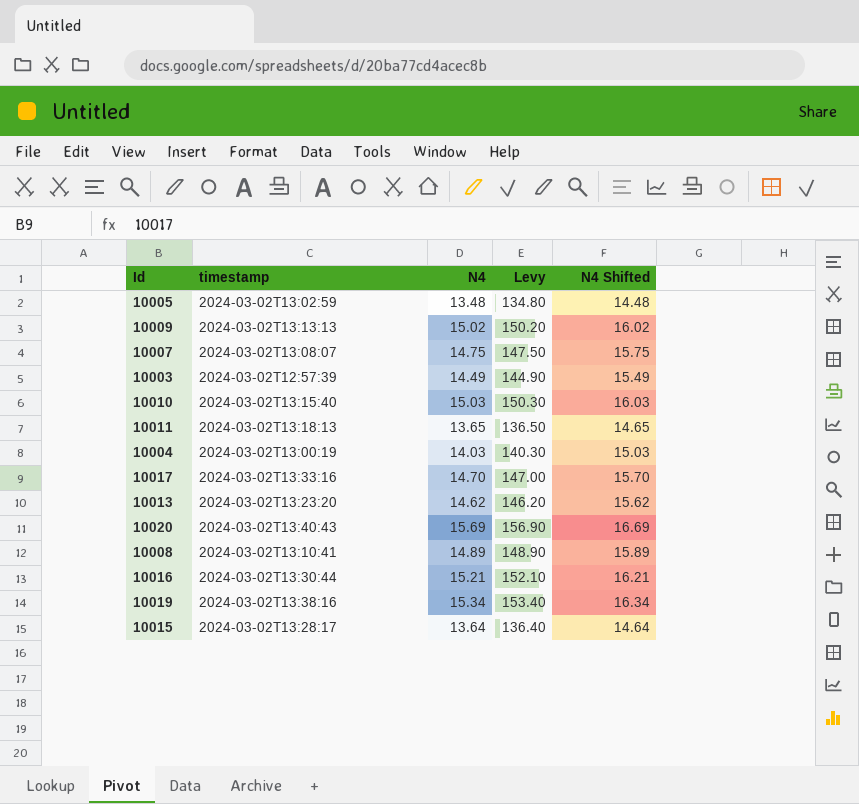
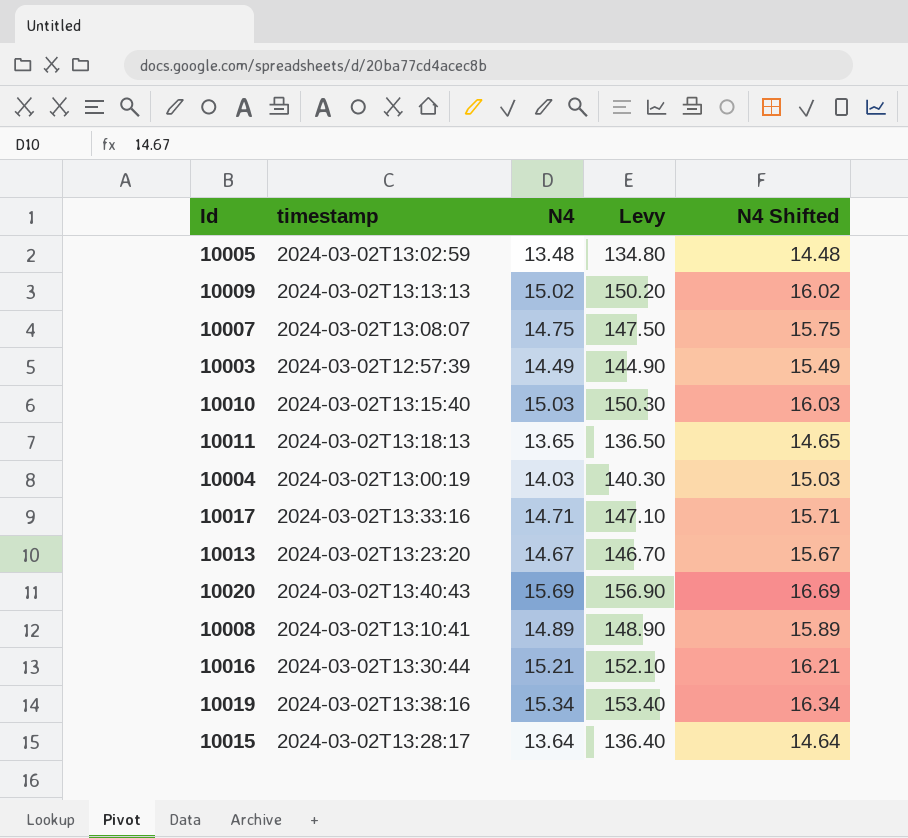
10017 | N4: 14.70 -> 14.71
10017 | Levy: 147.00 -> 147.10
10017 | N4 Shifted: 15.70 -> 15.71
10013 | N4: 14.62 -> 14.67
10013 | Levy: 146.20 -> 146.70
10013 | N4 Shifted: 15.62 -> 15.67

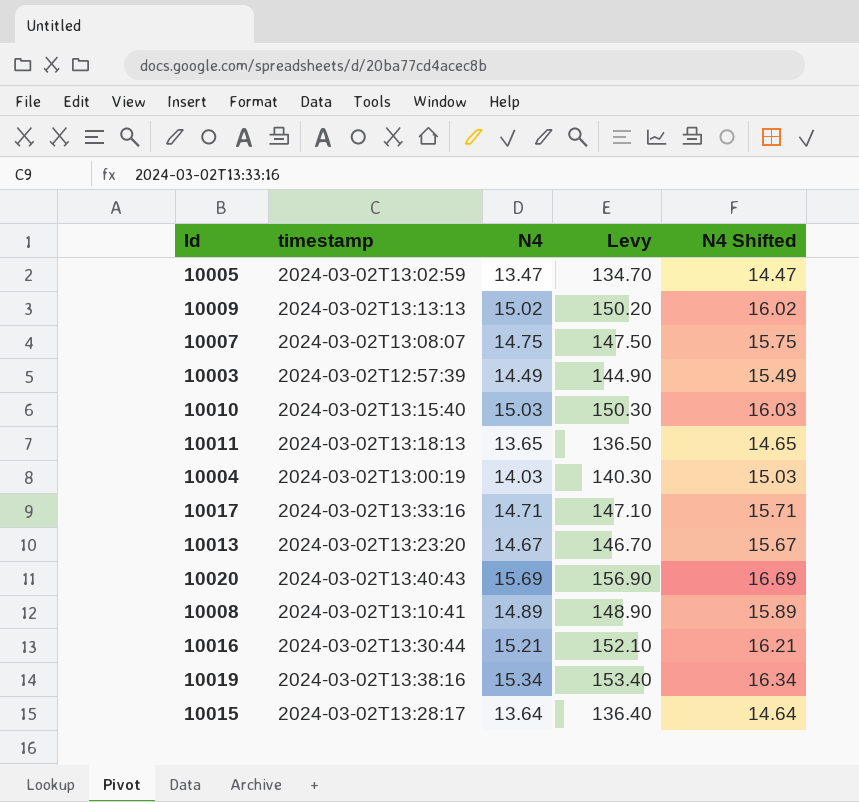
10005 | N4: 13.48 -> 13.47
10005 | Levy: 134.80 -> 134.70
10005 | N4 Shifted: 14.48 -> 14.47

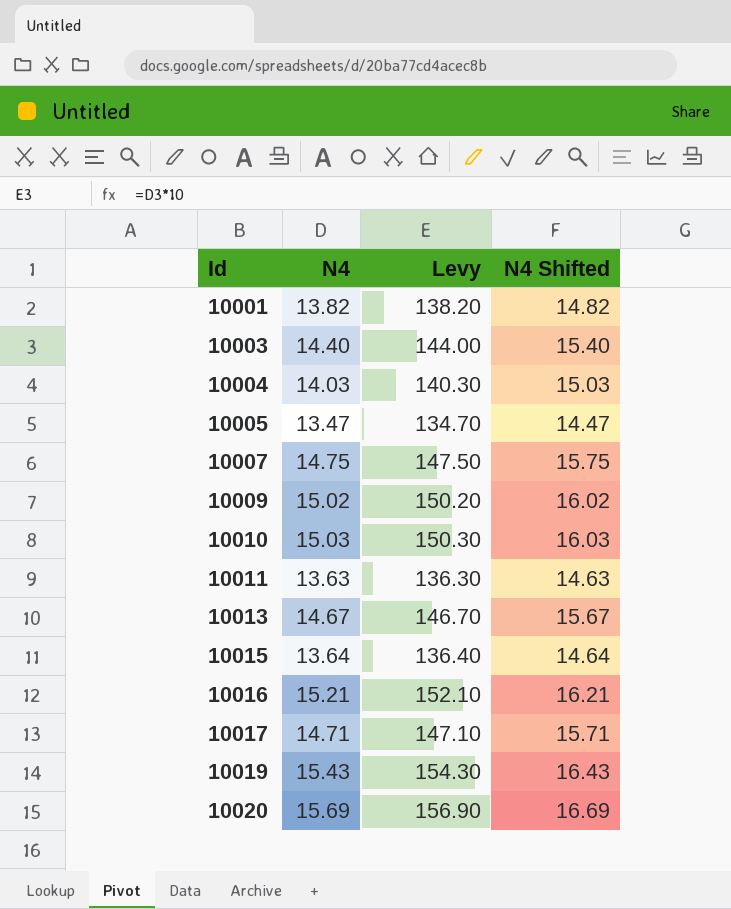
row order: none -> Id ascending
column timestamp | position: 2 -> none
row 10008: 2024-03-02T13:10:41 | 14.89 | 148.90 | 15.89 -> none
row 10001: none -> 13.82 | 138.20 | 14.82
10003 | N4: 14.49 -> 14.40
10003 | Levy: 144.90 -> 144.00
10003 | N4 Shifted: 15.49 -> 15.40
10011 | N4: 13.65 -> 13.63
10011 | Levy: 136.50 -> 136.30
10011 | N4 Shifted: 14.65 -> 14.63
10019 | N4: 15.34 -> 15.43
10019 | Levy: 153.40 -> 154.30
10019 | N4 Shifted: 16.34 -> 16.43

